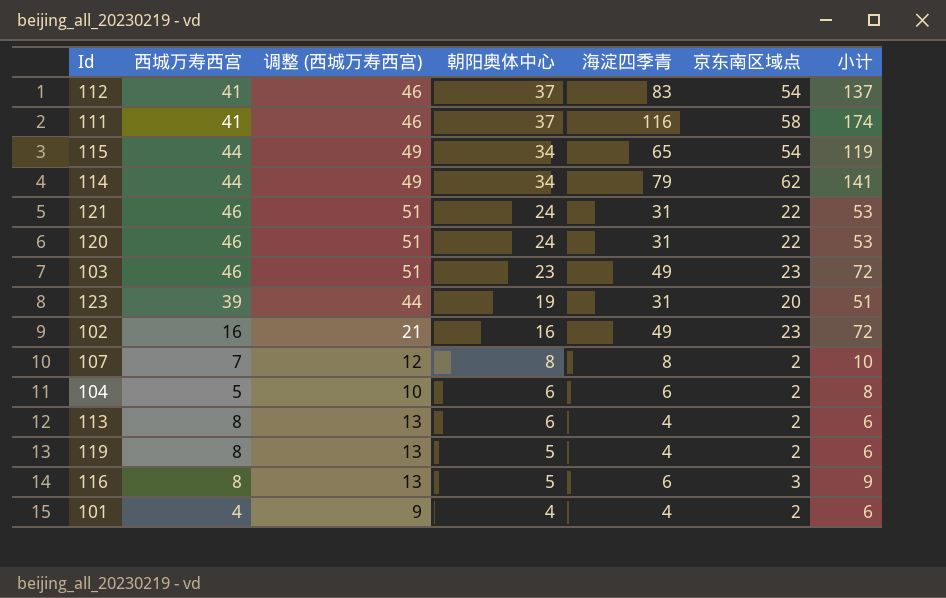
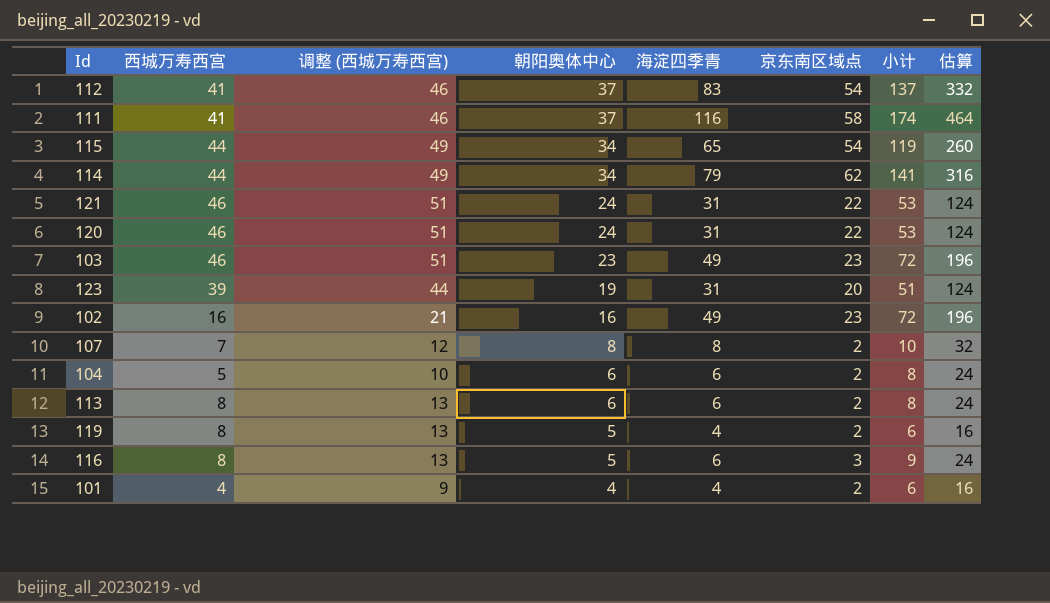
column 估算 | formula: none -> [海淀四季青] * 4
113 | 海淀四季青: 4 -> 6
113 | 小计: 6 -> 8

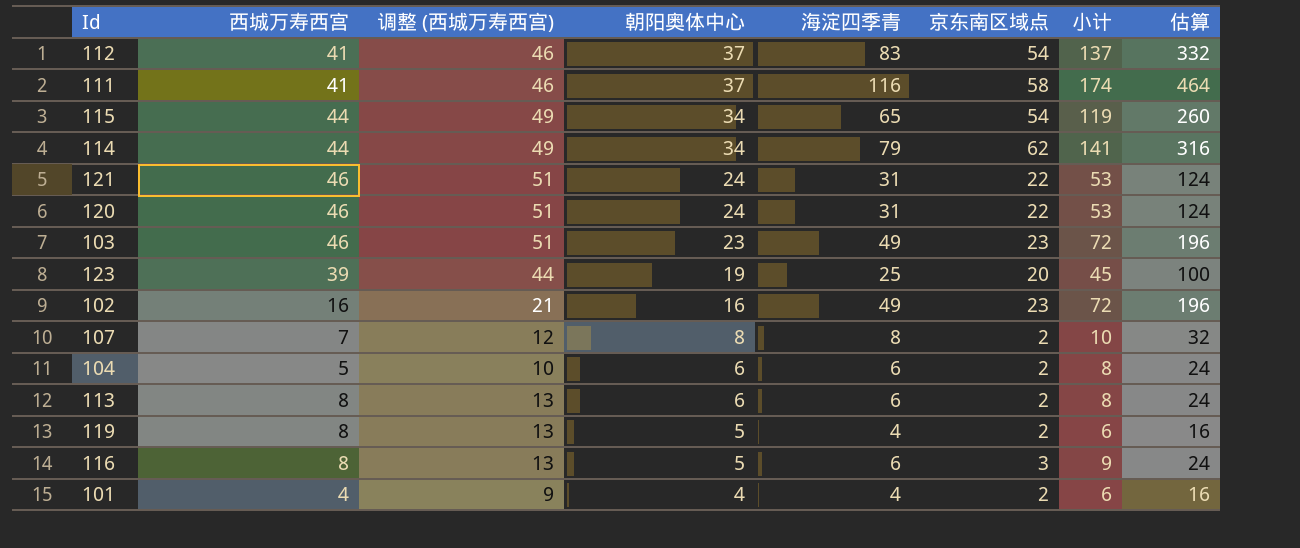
123 | 海淀四季青: 31 -> 25
123 | 小计: 51 -> 45
123 | 估算: 124 -> 100

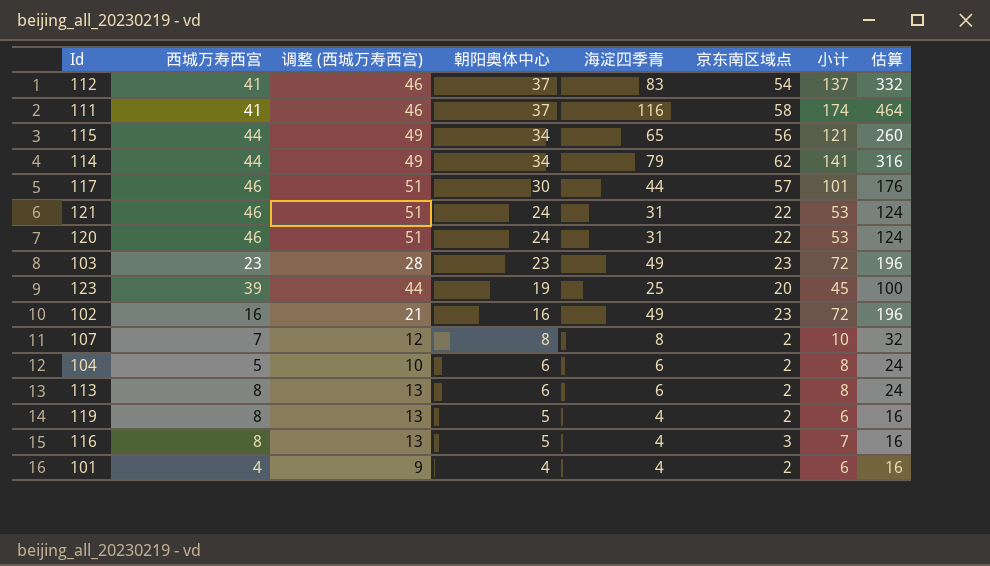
115 | 京东南区域点: 54 -> 56
115 | 小计: 119 -> 121
row 117: none -> 46 | 51 | 30 | 44 | 57 | 101 | 176
103 | 西城万寿西宫: 46 -> 23
103 | 调整 (西城万寿西宫): 51 -> 28
116 | 海淀四季青: 6 -> 4
116 | 小计: 9 -> 7
116 | 估算: 24 -> 16

